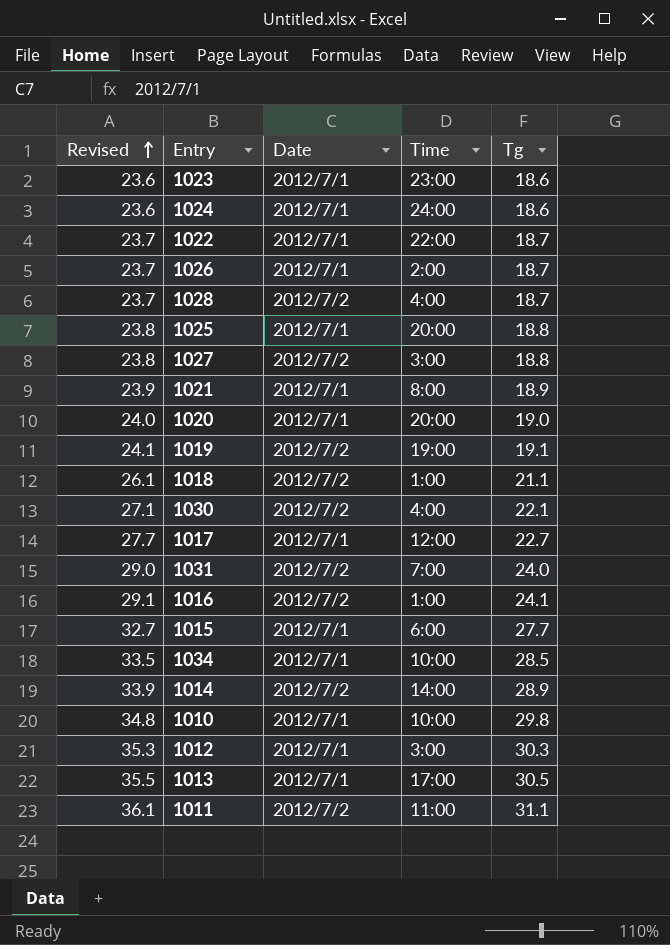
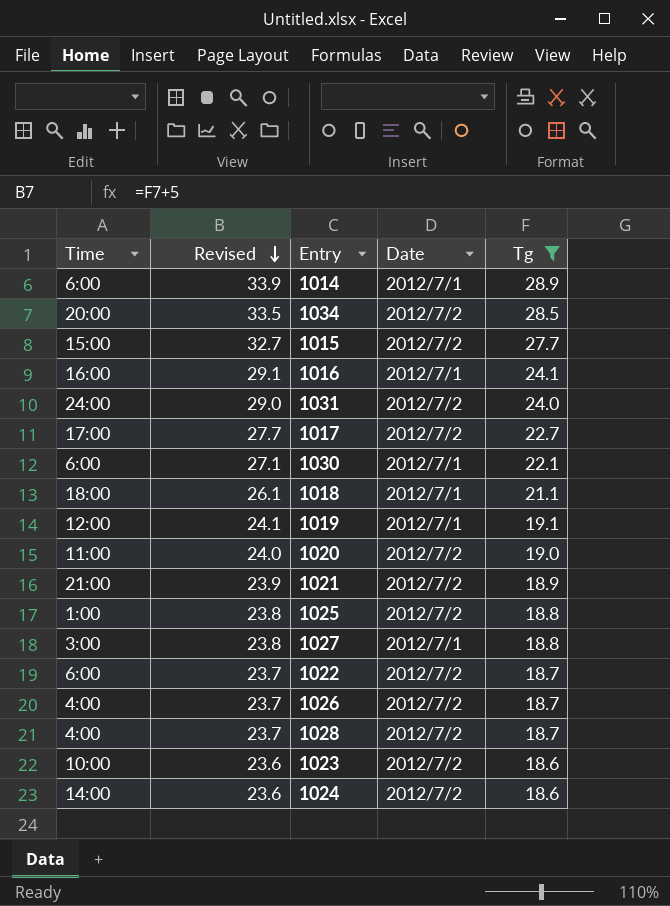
filter: none -> Tg <= 28.9
row order: Revised ascending -> Revised descending
column Time | position: 4 -> 1
1014 | Time: 14:00 -> 6:00
1014 | Date: 2012/7/2 -> 2012/7/1
1034 | Time: 10:00 -> 20:00
1034 | Date: 2012/7/1 -> 2012/7/2
1015 | Time: 6:00 -> 15:00
1015 | Date: 2012/7/1 -> 2012/7/2
1016 | Time: 1:00 -> 16:00
1016 | Date: 2012/7/2 -> 2012/7/1
1031 | Time: 7:00 -> 24:00
1017 | Time: 12:00 -> 17:00
1017 | Date: 2012/7/1 -> 2012/7/2
1030 | Time: 4:00 -> 6:00
1030 | Date: 2012/7/2 -> 2012/7/1
1018 | Time: 1:00 -> 18:00
1018 | Date: 2012/7/2 -> 2012/7/1
1019 | Time: 19:00 -> 12:00
1019 | Date: 2012/7/2 -> 2012/7/1
1020 | Time: 20:00 -> 11:00
1020 | Date: 2012/7/1 -> 2012/7/2
1021 | Time: 8:00 -> 21:00
1021 | Date: 2012/7/1 -> 2012/7/2
1025 | Time: 20:00 -> 1:00
1025 | Date: 2012/7/1 -> 2012/7/2
1027 | Date: 2012/7/2 -> 2012/7/1
1022 | Time: 22:00 -> 6:00
1022 | Date: 2012/7/1 -> 2012/7/2
1026 | Time: 2:00 -> 4:00
1026 | Date: 2012/7/1 -> 2012/7/2
1023 | Time: 23:00 -> 10:00
1023 | Date: 2012/7/1 -> 2012/7/2
1024 | Time: 24:00 -> 14:00
1024 | Date: 2012/7/1 -> 2012/7/2

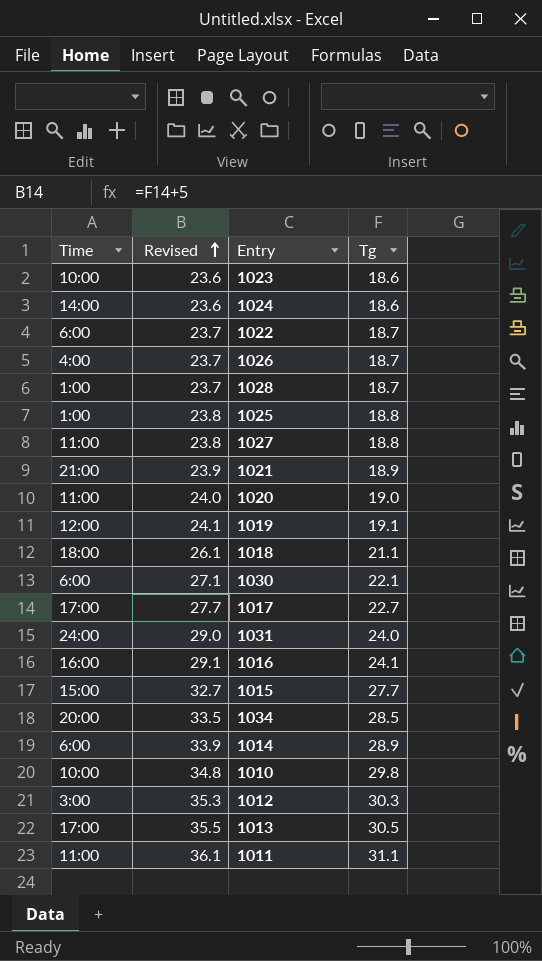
filter: Tg <= 28.9 -> none
row order: Revised descending -> Revised ascending
column Date | position: 4 -> none
1028 | Time: 4:00 -> 1:00
1027 | Time: 3:00 -> 11:00

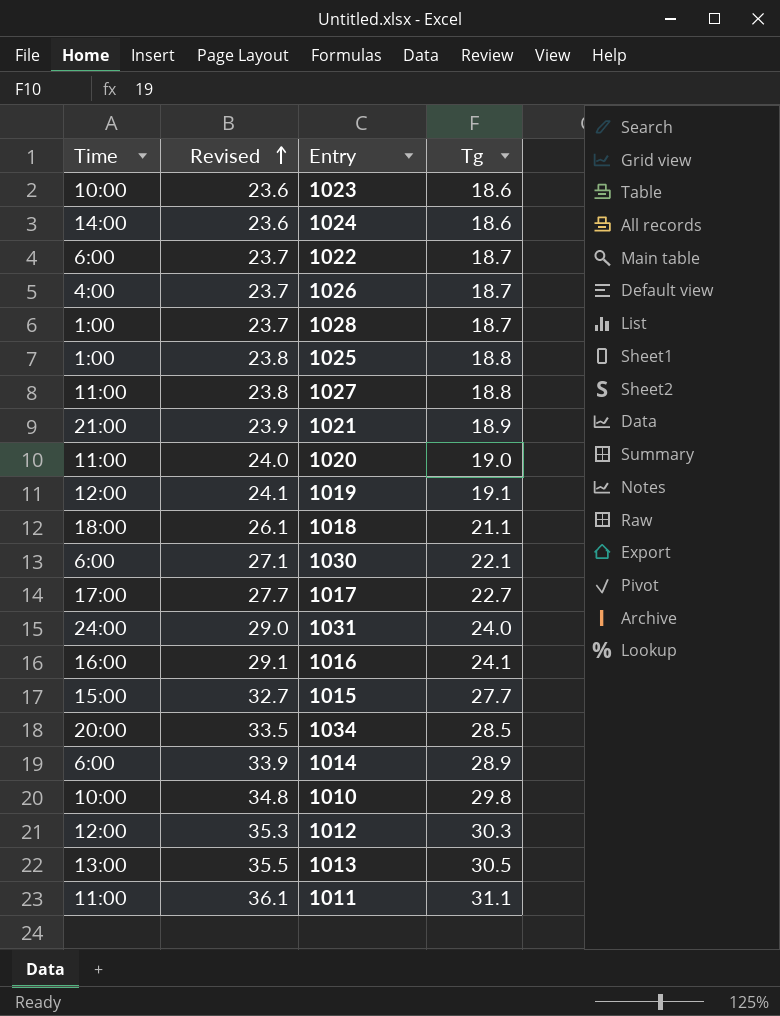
1012 | Time: 3:00 -> 12:00
1013 | Time: 17:00 -> 13:00

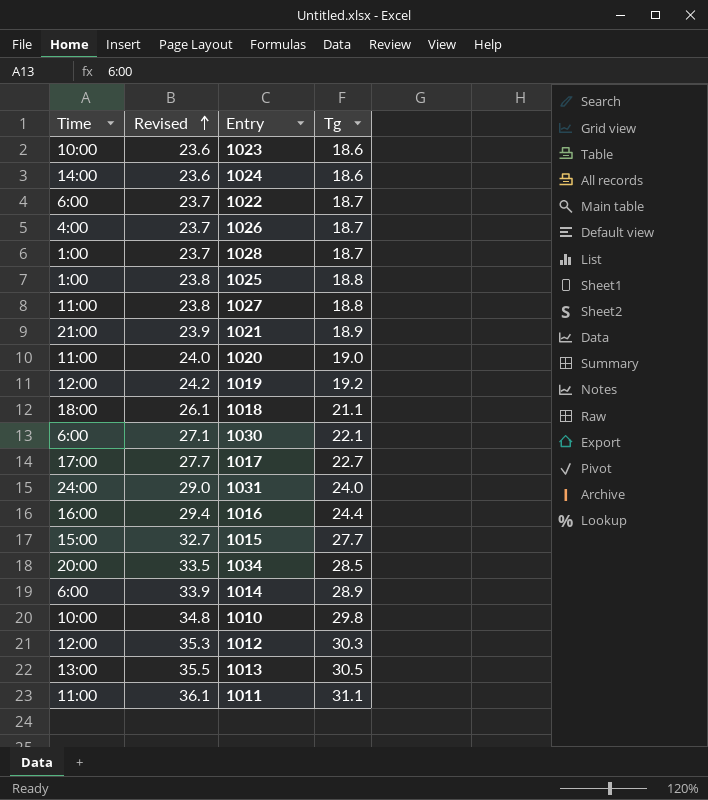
1019 | Revised: 24.1 -> 24.2
1019 | Tg: 19.1 -> 19.2
1016 | Revised: 29.1 -> 29.4
1016 | Tg: 24.1 -> 24.4

